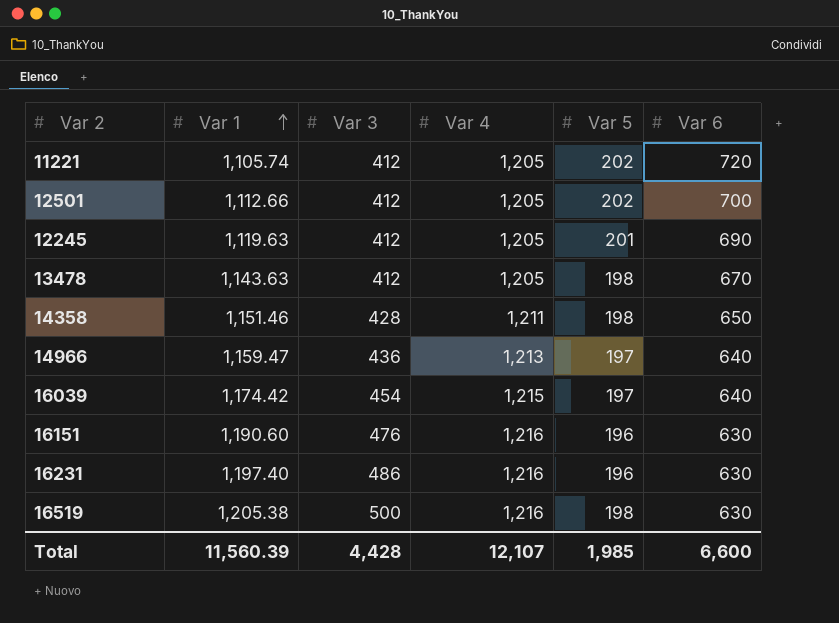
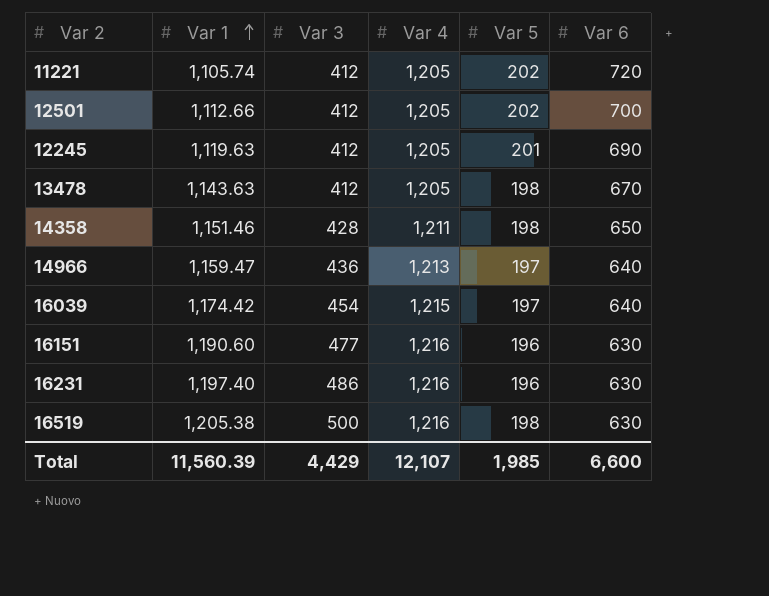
16151 | Var 3: 476 -> 477
Total | Var 3: 4,428 -> 4,429

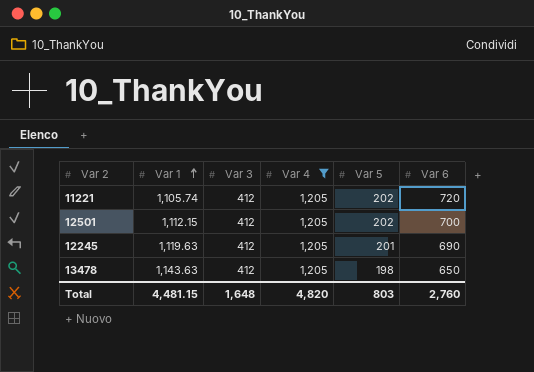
filter: none -> Var 4 = 1,205
12501 | Var 1: 1,112.66 -> 1,112.15
13478 | Var 6: 670 -> 650
Total | Var 1: 11,560.39 -> 4,481.15
Total | Var 3: 4,429 -> 1,648
Total | Var 4: 12,107 -> 4,820
Total | Var 5: 1,985 -> 803
Total | Var 6: 6,600 -> 2,760

